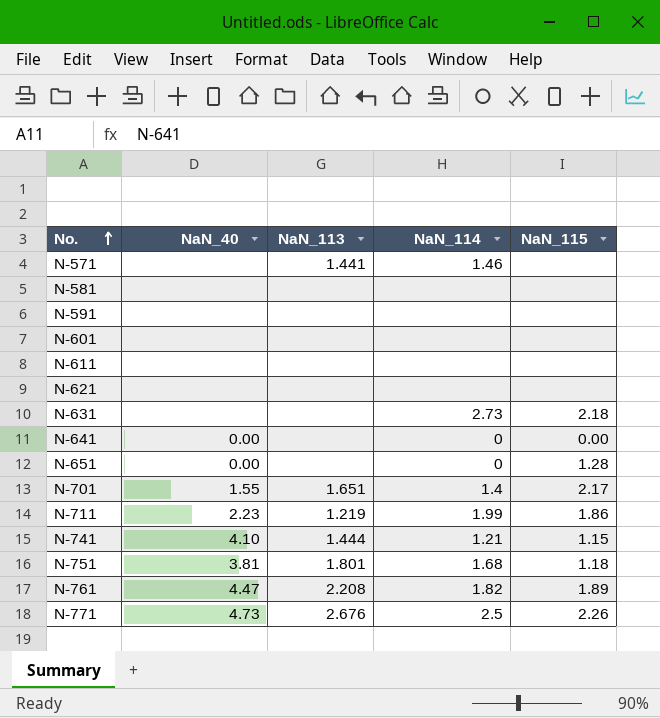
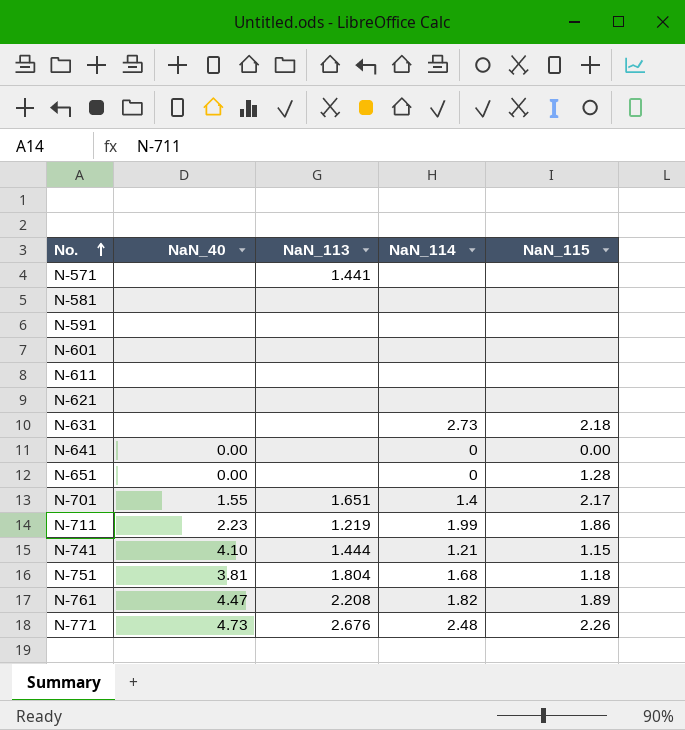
N-571 | NaN_114: 1.46 -> none
N-751 | NaN_113: 1.801 -> 1.804
N-771 | NaN_114: 2.5 -> 2.48

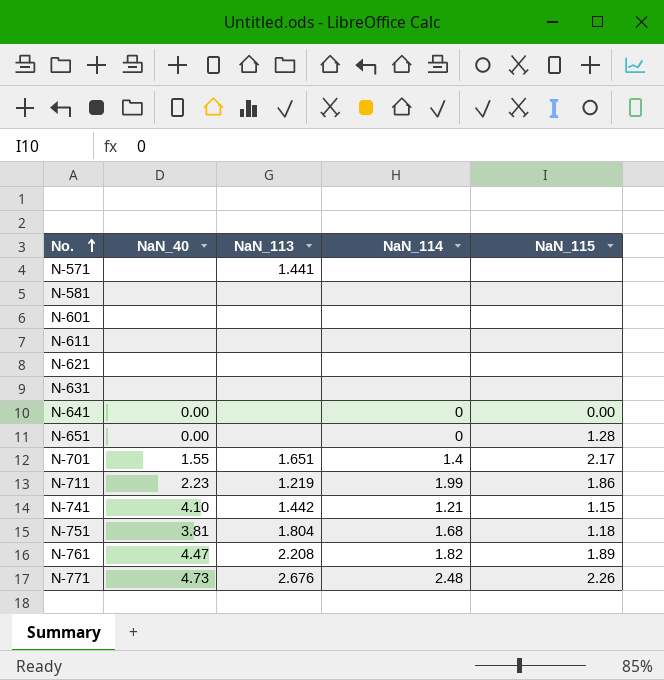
row N-591: none | none | none | none -> none
N-631 | NaN_114: 2.73 -> none
N-631 | NaN_115: 2.18 -> none
N-741 | NaN_113: 1.444 -> 1.442

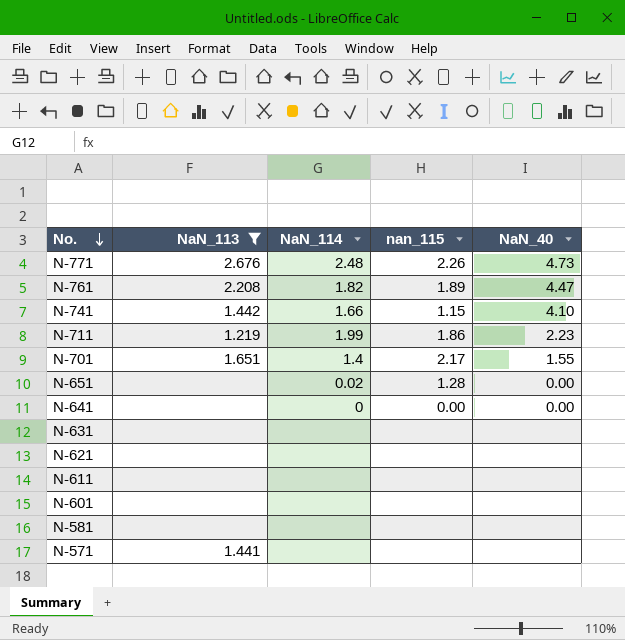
filter: none -> NaN_113 != 1.804
row order: No. ascending -> No. descending
column name: NaN_115 -> nan_115
column NaN_40 | position: 2 -> 5
N-741 | NaN_114: 1.21 -> 1.66
N-651 | NaN_114: 0 -> 0.02

